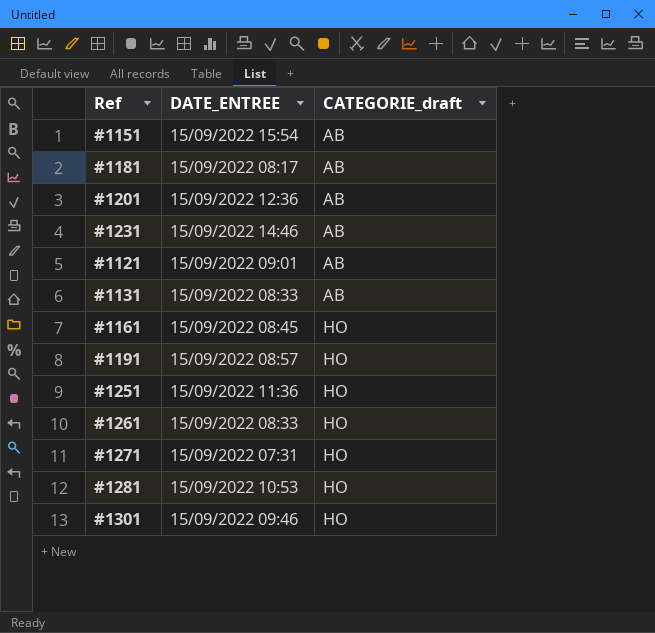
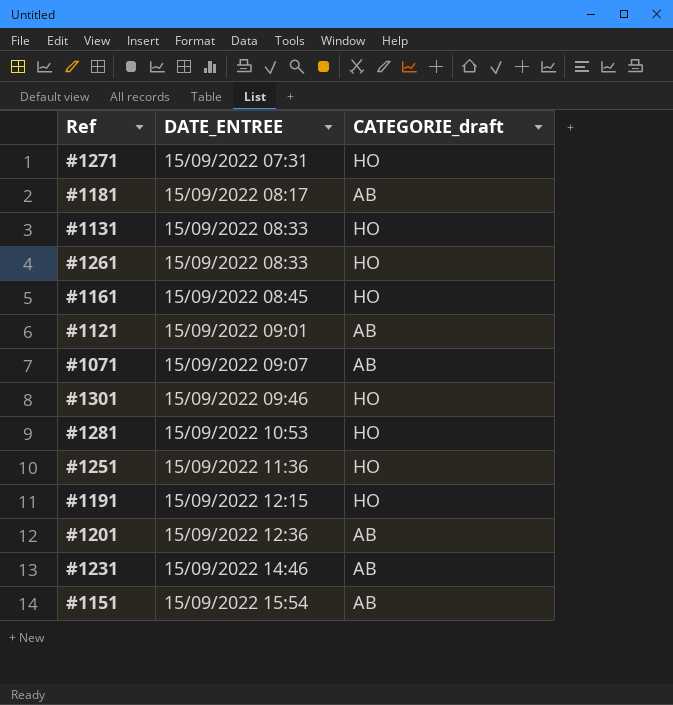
row order: CATEGORIE_draft ascending -> DATE_ENTREE ascending
#1131 | CATEGORIE_draft: AB -> HO
row #1071: none -> 15/09/2022 09:07 | AB
#1191 | DATE_ENTREE: 15/09/2022 08:57 -> 15/09/2022 12:15

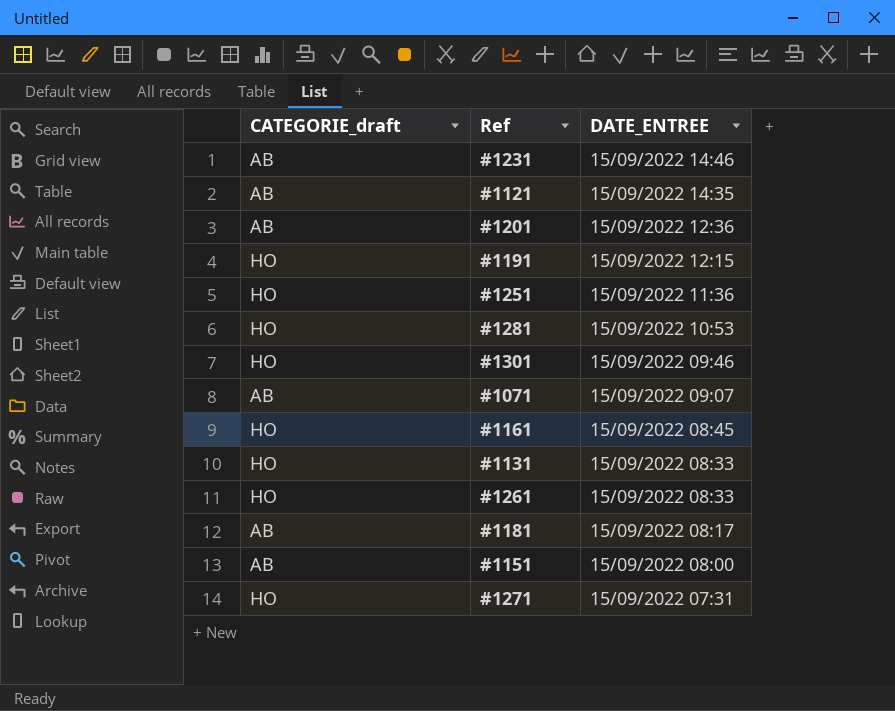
row order: DATE_ENTREE ascending -> DATE_ENTREE descending
column CATEGORIE_draft | position: 3 -> 1
#1121 | DATE_ENTREE: 15/09/2022 09:01 -> 15/09/2022 14:35
#1151 | DATE_ENTREE: 15/09/2022 15:54 -> 15/09/2022 08:00

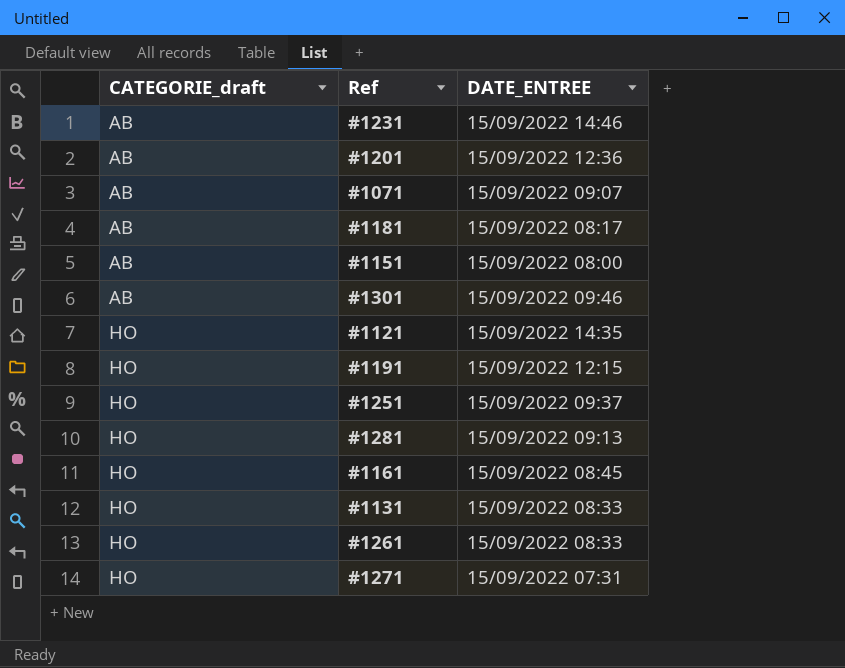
row order: DATE_ENTREE descending -> CATEGORIE_draft ascending
#1301 | CATEGORIE_draft: HO -> AB
#1121 | CATEGORIE_draft: AB -> HO
#1251 | DATE_ENTREE: 15/09/2022 11:36 -> 15/09/2022 09:37
#1281 | DATE_ENTREE: 15/09/2022 10:53 -> 15/09/2022 09:13

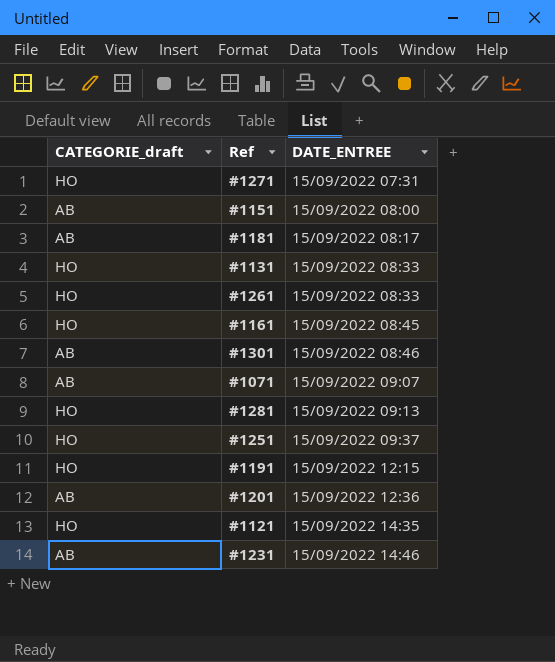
row order: CATEGORIE_draft ascending -> DATE_ENTREE ascending
#1301 | DATE_ENTREE: 15/09/2022 09:46 -> 15/09/2022 08:46

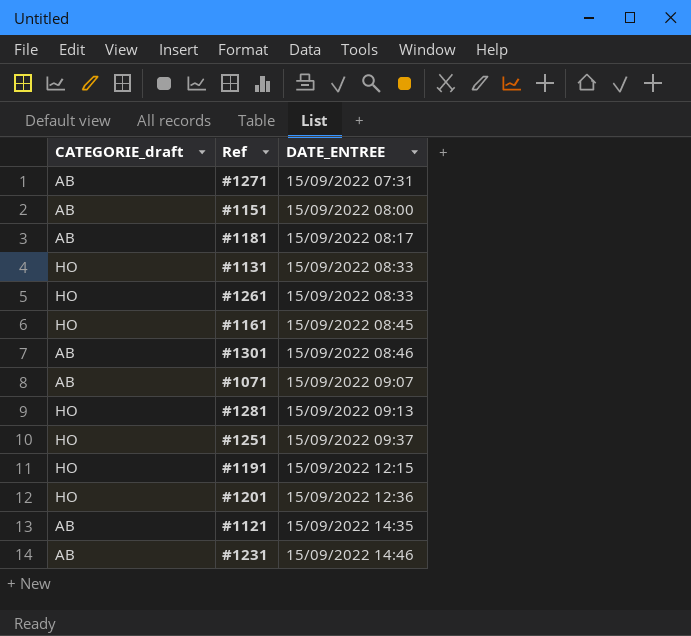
#1271 | CATEGORIE_draft: HO -> AB
#1201 | CATEGORIE_draft: AB -> HO
#1121 | CATEGORIE_draft: HO -> AB

